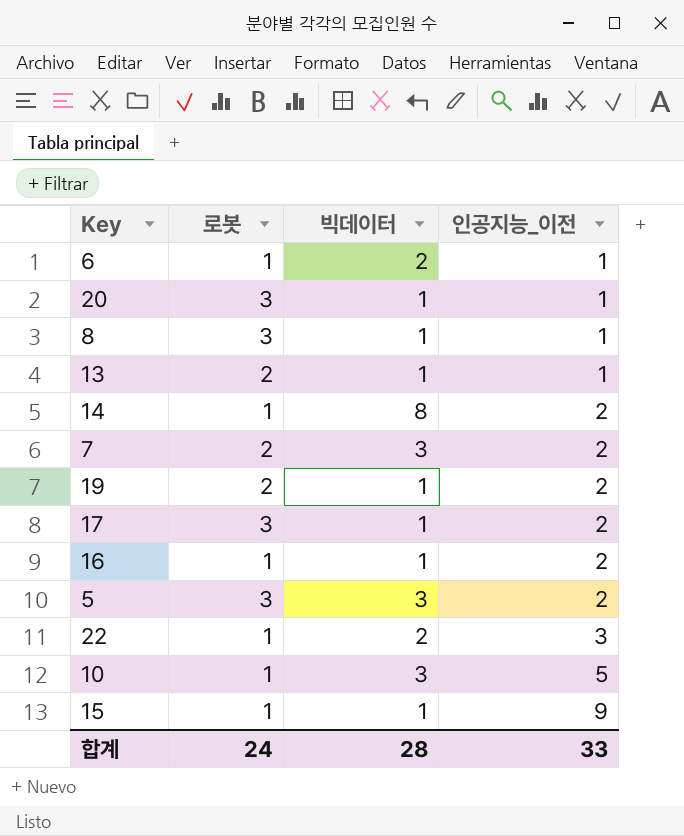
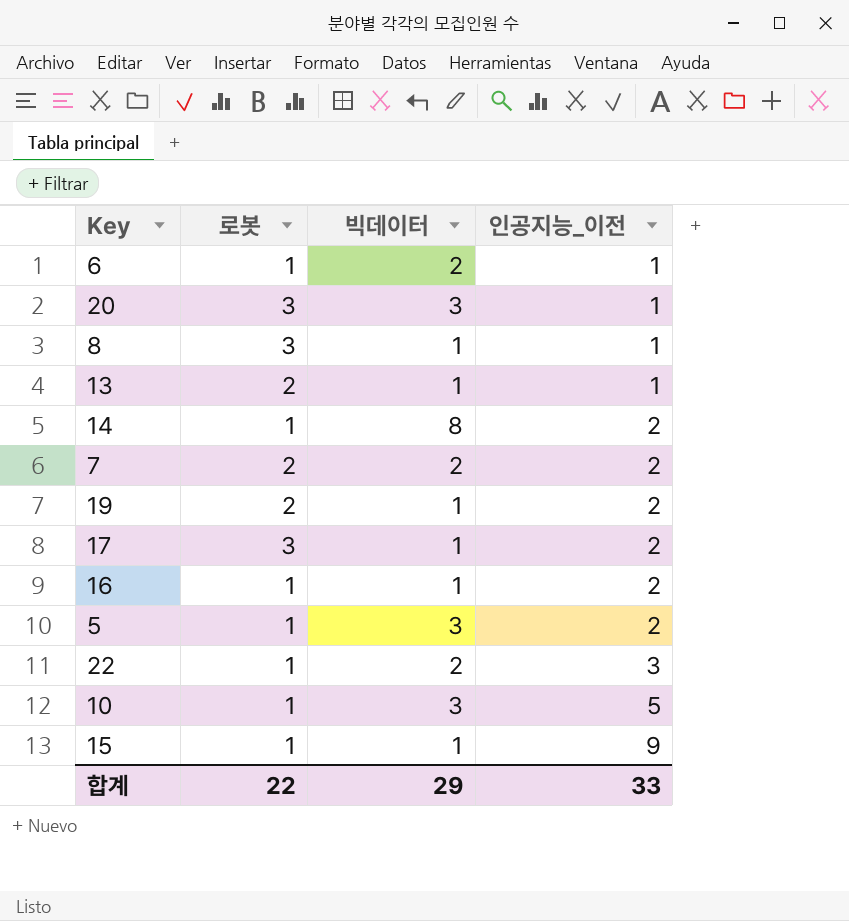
20 | 빅데이터: 1 -> 3
7 | 빅데이터: 3 -> 2
5 | 로봇: 3 -> 1
합계 | 로봇: 24 -> 22
합계 | 빅데이터: 28 -> 29

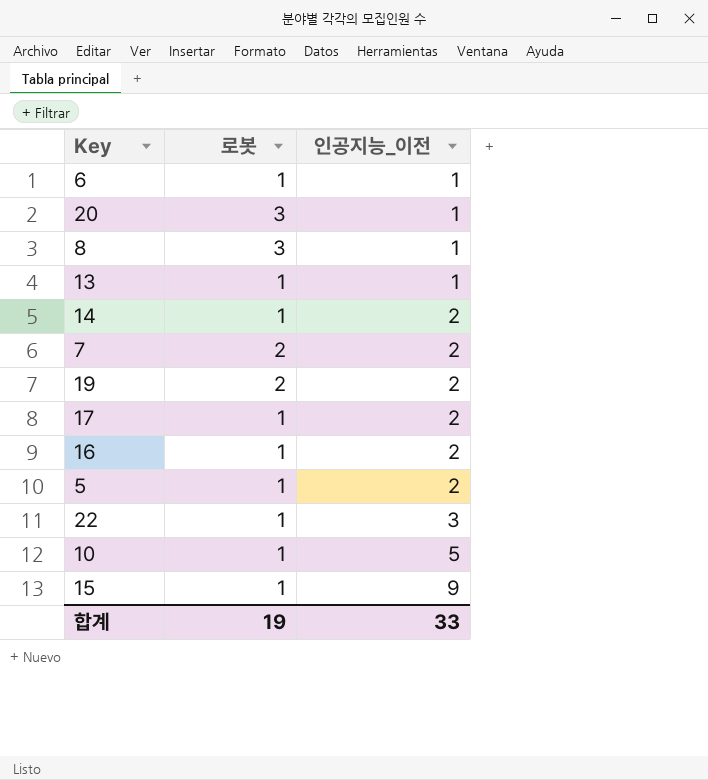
column 빅데이터 | position: 3 -> none
13 | 로봇: 2 -> 1
17 | 로봇: 3 -> 1
합계 | 로봇: 22 -> 19

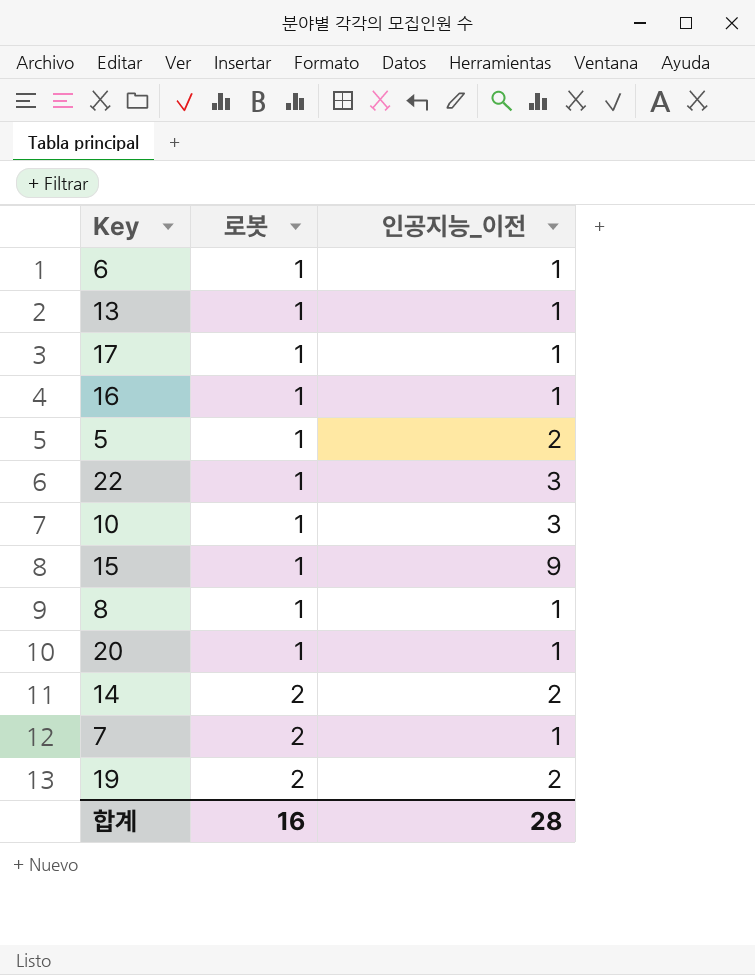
row order: 인공지능_이전 ascending -> 로봇 ascending
17 | 인공지능_이전: 2 -> 1
16 | 인공지능_이전: 2 -> 1
10 | 인공지능_이전: 5 -> 3
8 | 로봇: 3 -> 1
20 | 로봇: 3 -> 1
14 | 로봇: 1 -> 2
7 | 인공지능_이전: 2 -> 1
합계 | 로봇: 19 -> 16
합계 | 인공지능_이전: 33 -> 28

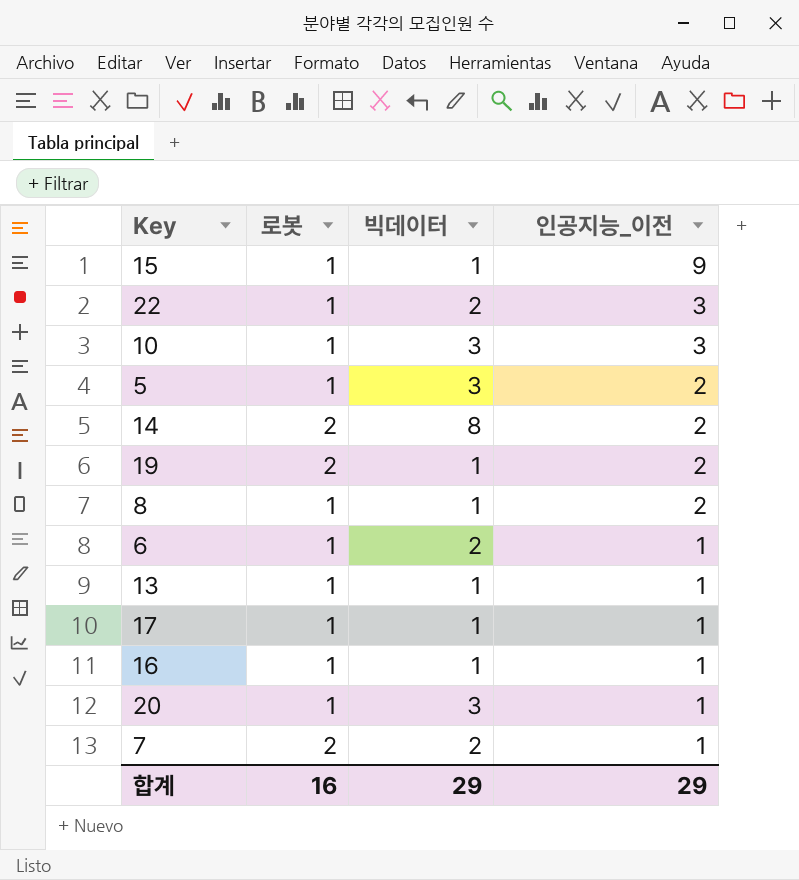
row order: 로봇 ascending -> 인공지능_이전 descending
column 빅데이터 | position: none -> 3
8 | 인공지능_이전: 1 -> 2
합계 | 인공지능_이전: 28 -> 29

